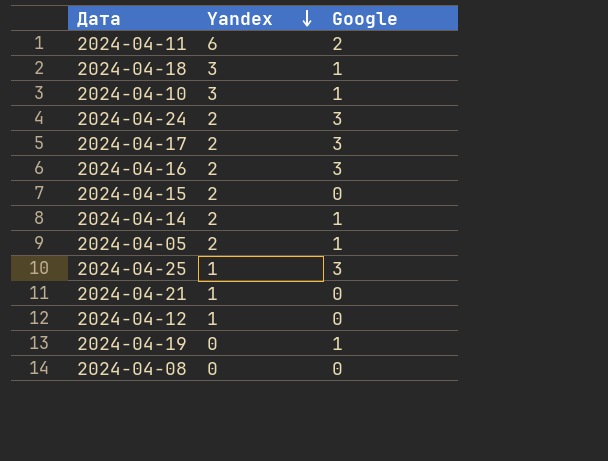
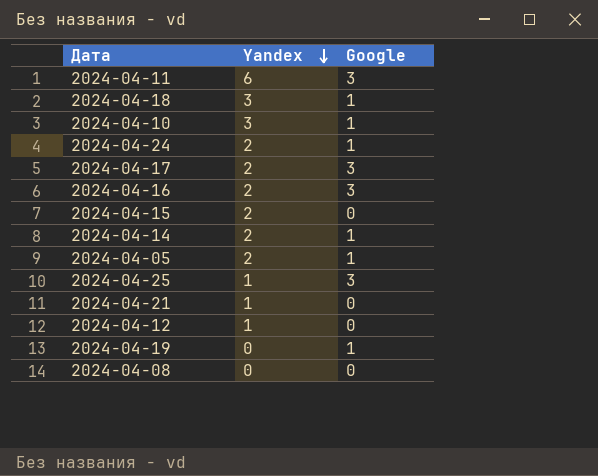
2024-04-11 | Google: 2 -> 3
2024-04-24 | Google: 3 -> 1

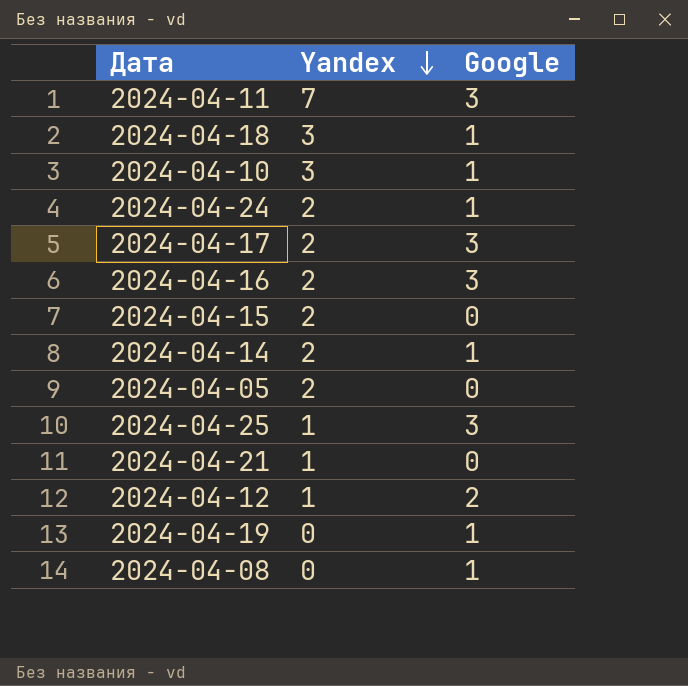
2024-04-11 | Yandex: 6 -> 7
2024-04-05 | Google: 1 -> 0
2024-04-12 | Google: 0 -> 2
2024-04-08 | Google: 0 -> 1

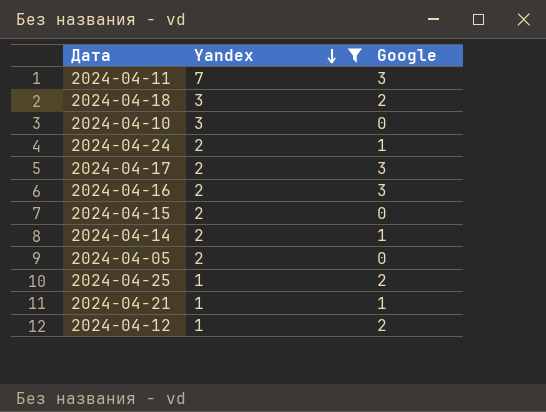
filter: none -> Yandex != 0
2024-04-18 | Google: 1 -> 2
2024-04-10 | Google: 1 -> 0
2024-04-25 | Google: 3 -> 2
2024-04-21 | Google: 0 -> 1

